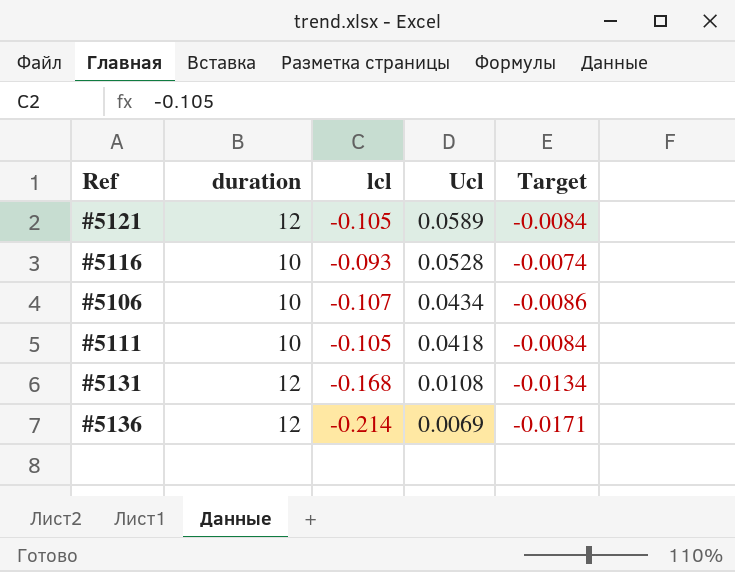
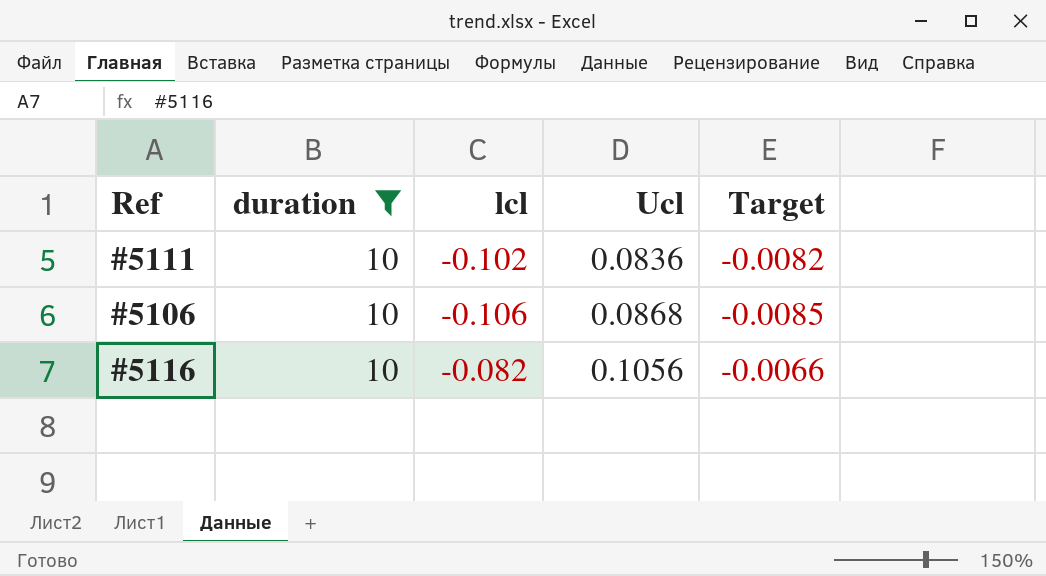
filter: none -> duration = 10
row order: Ucl descending -> Ucl ascending
#5111 | lcl: -0.105 -> -0.102
#5111 | Ucl: 0.0418 -> 0.0836
#5111 | Target: -0.0084 -> -0.0082
#5106 | lcl: -0.107 -> -0.106
#5106 | Ucl: 0.0434 -> 0.0868
#5106 | Target: -0.0086 -> -0.0085
#5116 | lcl: -0.093 -> -0.082
#5116 | Ucl: 0.0528 -> 0.1056
#5116 | Target: -0.0074 -> -0.0066

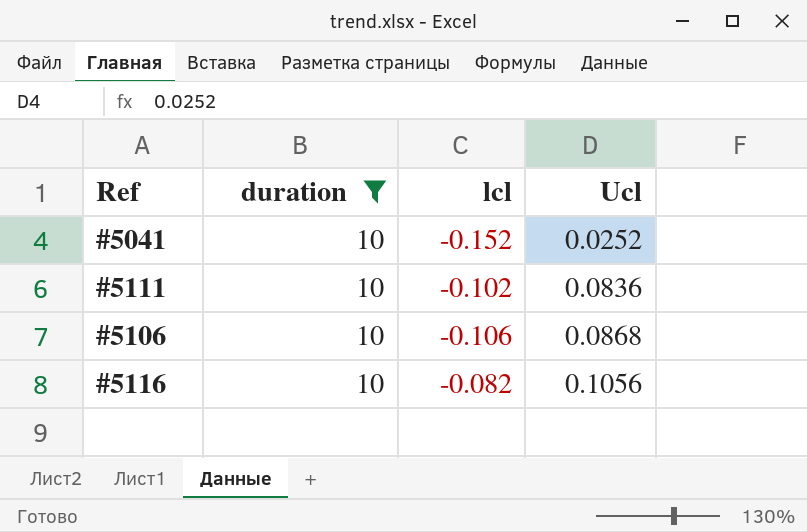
column Target | formula: [lcl] * 0.08 -> none
row #5041: none -> 10 | -0.152 | 0.0252

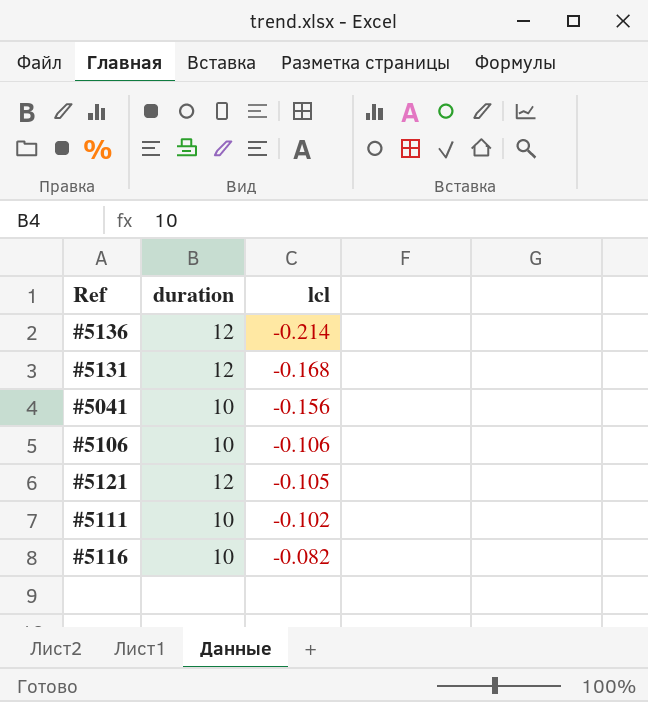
filter: duration = 10 -> none
row order: Ucl ascending -> lcl ascending
column Ucl | position: 4 -> none
#5041 | lcl: -0.152 -> -0.156

